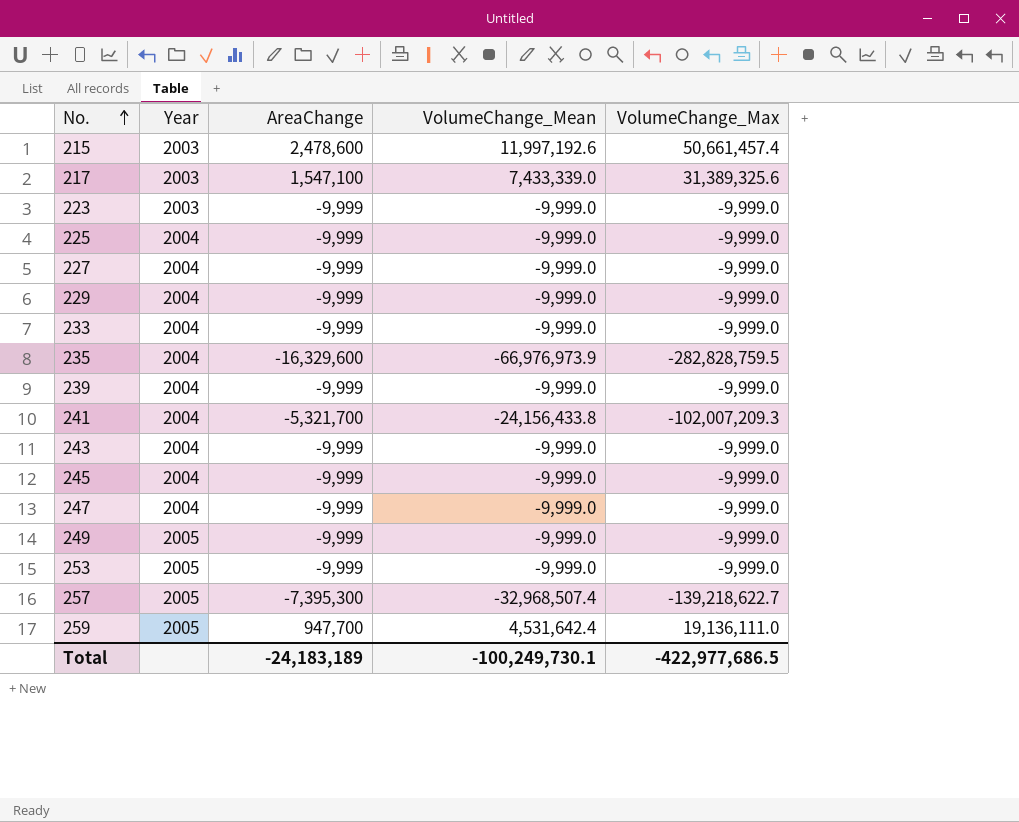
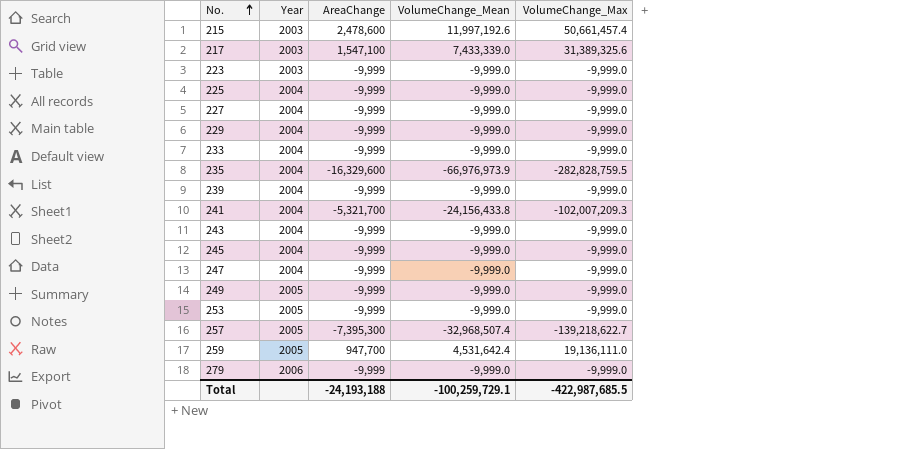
row 279: none -> 2006 | -9,999 | -9,999.0 | -9,999.0
Total | AreaChange: -24,183,189 -> -24,193,188
Total | VolumeChange_Mean: -100,249,730.1 -> -100,259,729.1
Total | VolumeChange_Max: -422,977,686.5 -> -422,987,685.5

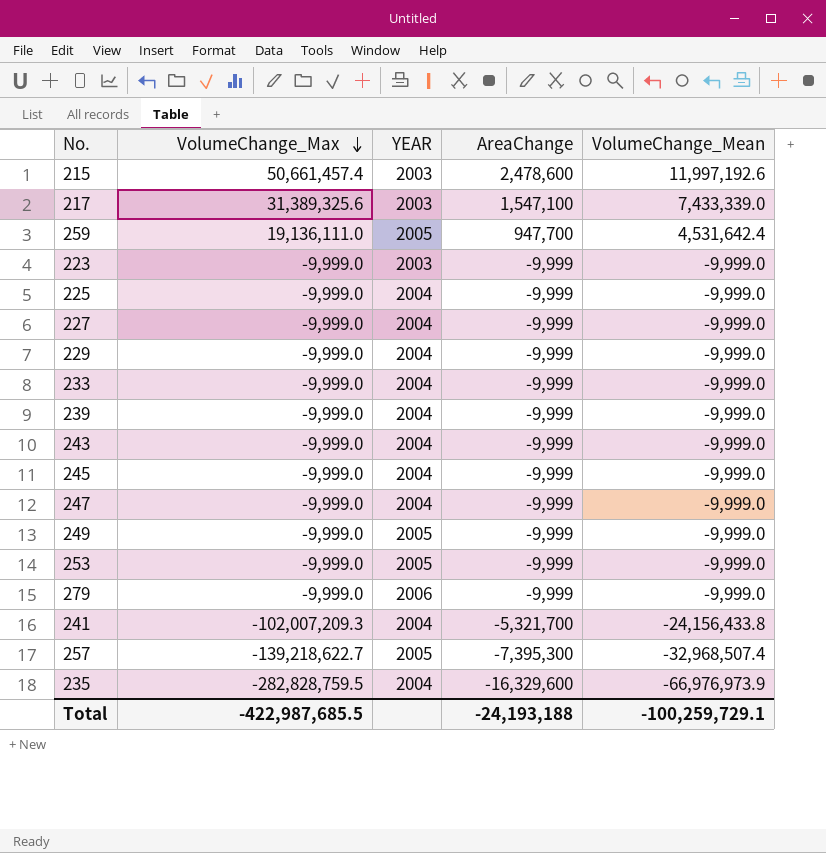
row order: No. ascending -> VolumeChange_Max descending
column VolumeChange_Max | position: 5 -> 2
column name: Year -> YEAR

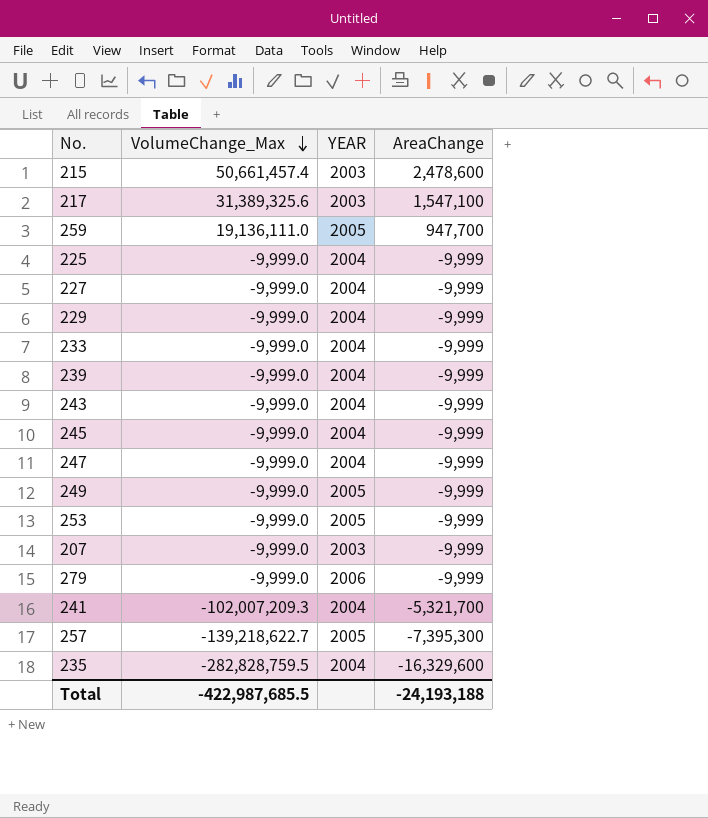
column VolumeChange_Mean | position: 5 -> none
row 223: -9,999.0 | 2003 | -9,999 | -9,999.0 -> none
row 207: none -> -9,999.0 | 2003 | -9,999

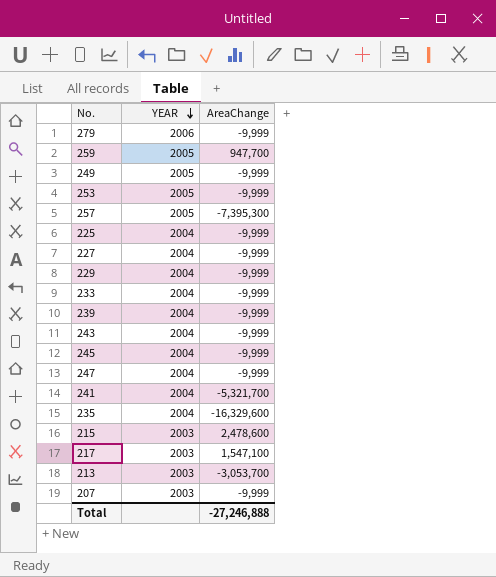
row order: VolumeChange_Max descending -> YEAR descending
column VolumeChange_Max | position: 2 -> none
row 213: none -> 2003 | -3,053,700
Total | AreaChange: -24,193,188 -> -27,246,888

